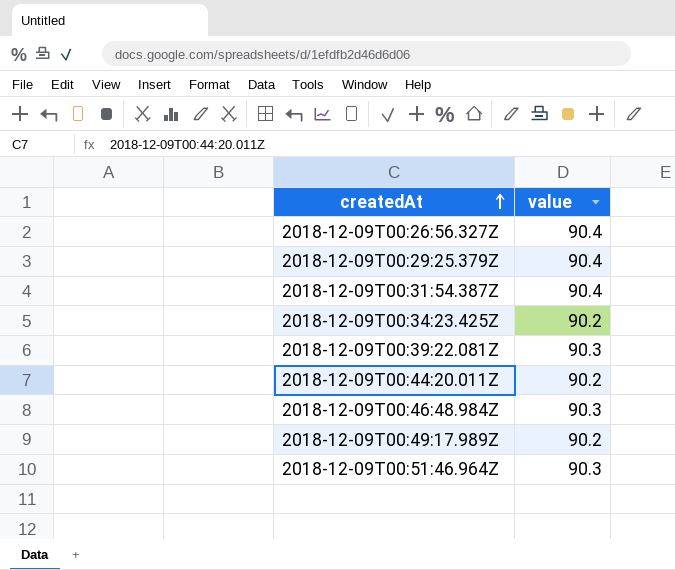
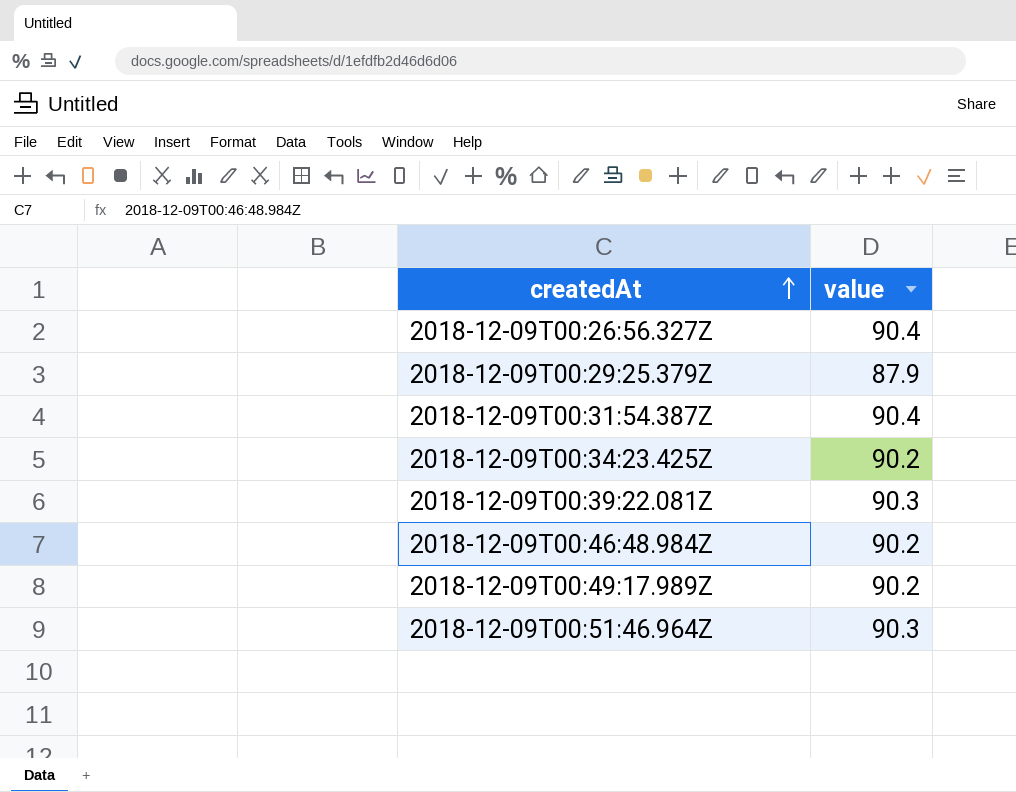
row 2018-12-09T00:44:20.011Z: 90.2 -> none
2018-12-09T00:29:25.379Z | value: 90.4 -> 87.9
2018-12-09T00:46:48.984Z | value: 90.3 -> 90.2

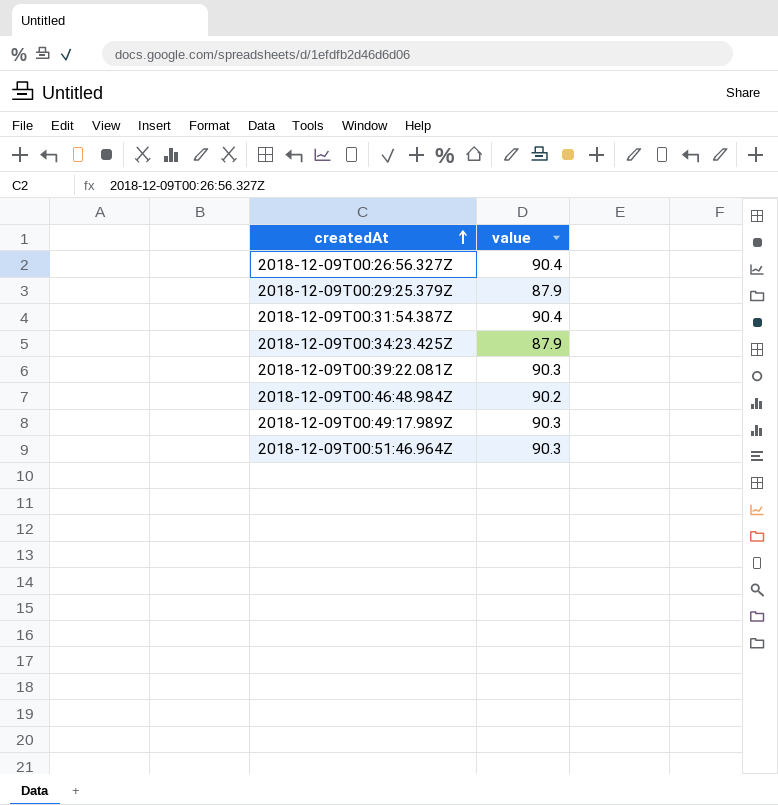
2018-12-09T00:34:23.425Z | value: 90.2 -> 87.9
2018-12-09T00:49:17.989Z | value: 90.2 -> 90.3

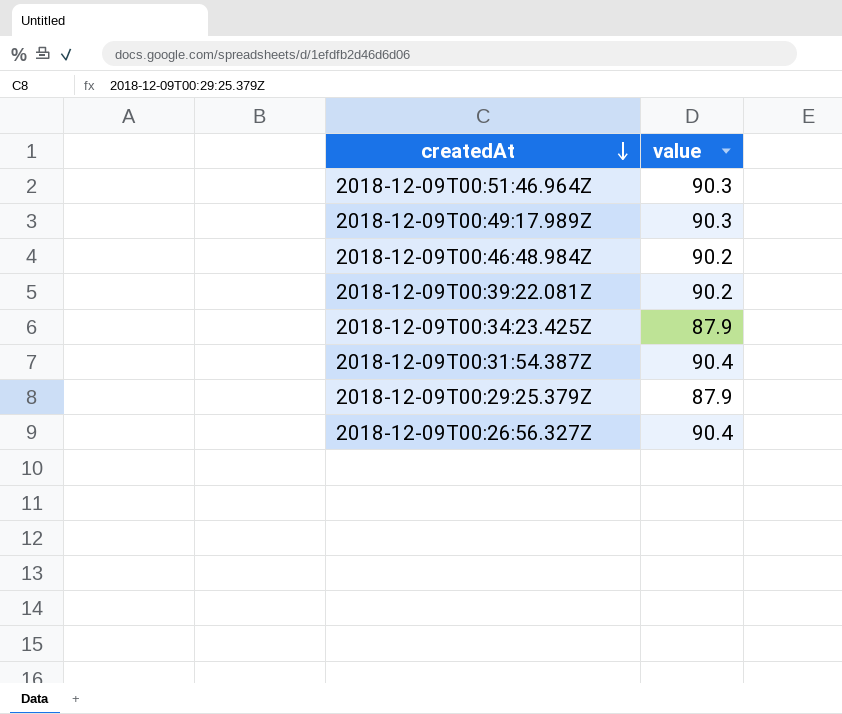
row order: createdAt ascending -> createdAt descending
2018-12-09T00:39:22.081Z | value: 90.3 -> 90.2

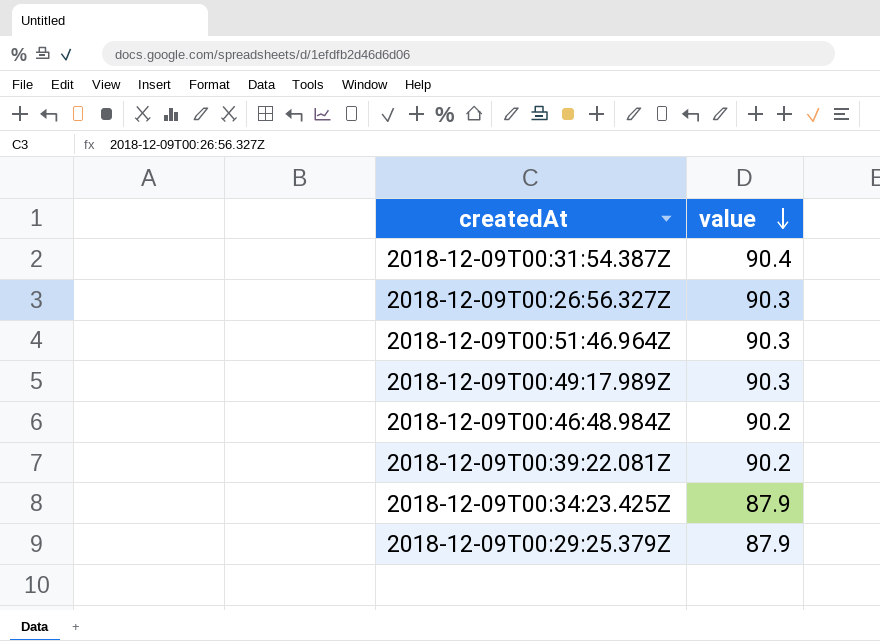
row order: createdAt descending -> value descending
2018-12-09T00:26:56.327Z | value: 90.4 -> 90.3

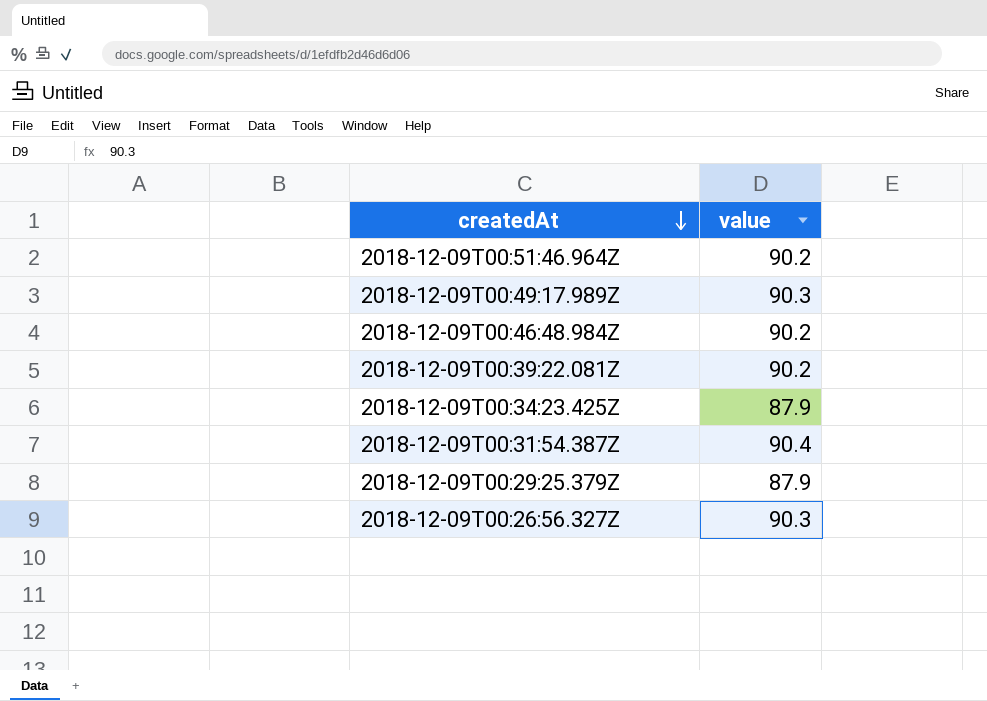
row order: value descending -> createdAt descending
2018-12-09T00:51:46.964Z | value: 90.3 -> 90.2

